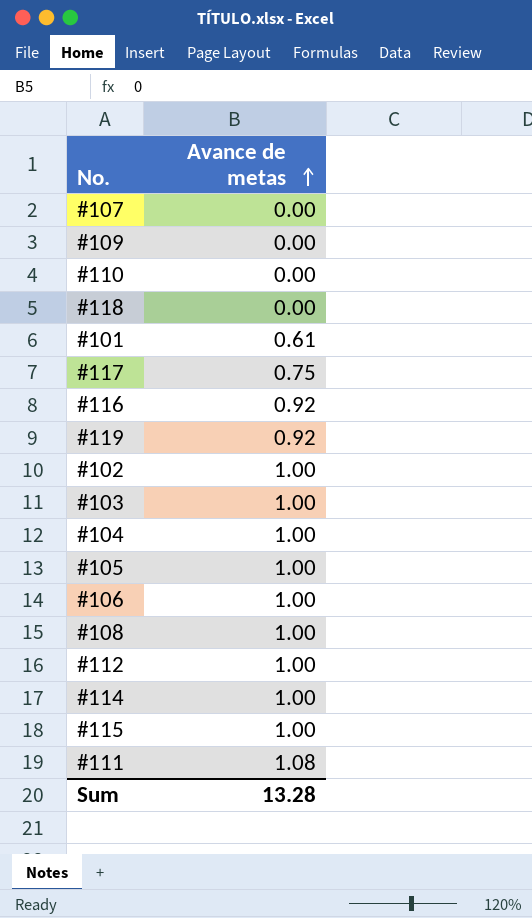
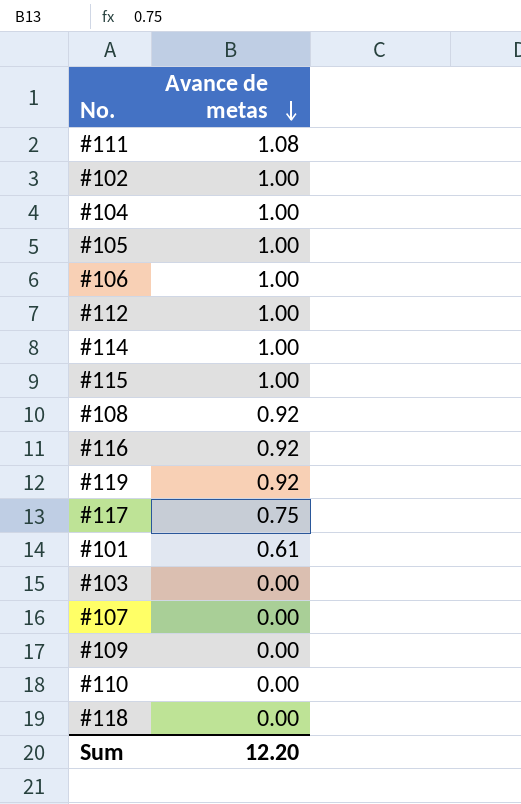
row order: Avance de metas ascending -> Avance de metas descending
#108 | Avance de metas: 1.00 -> 0.92
#103 | Avance de metas: 1.00 -> 0.00
Sum | Avance de metas: 13.28 -> 12.20

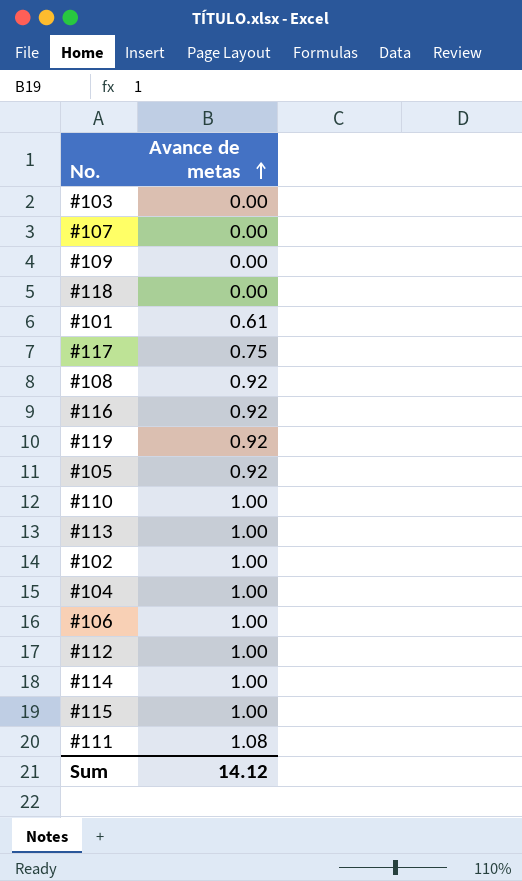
row order: Avance de metas descending -> Avance de metas ascending
#105 | Avance de metas: 1.00 -> 0.92
#110 | Avance de metas: 0.00 -> 1.00
row #113: none -> 1.00
Sum | Avance de metas: 12.20 -> 14.12

